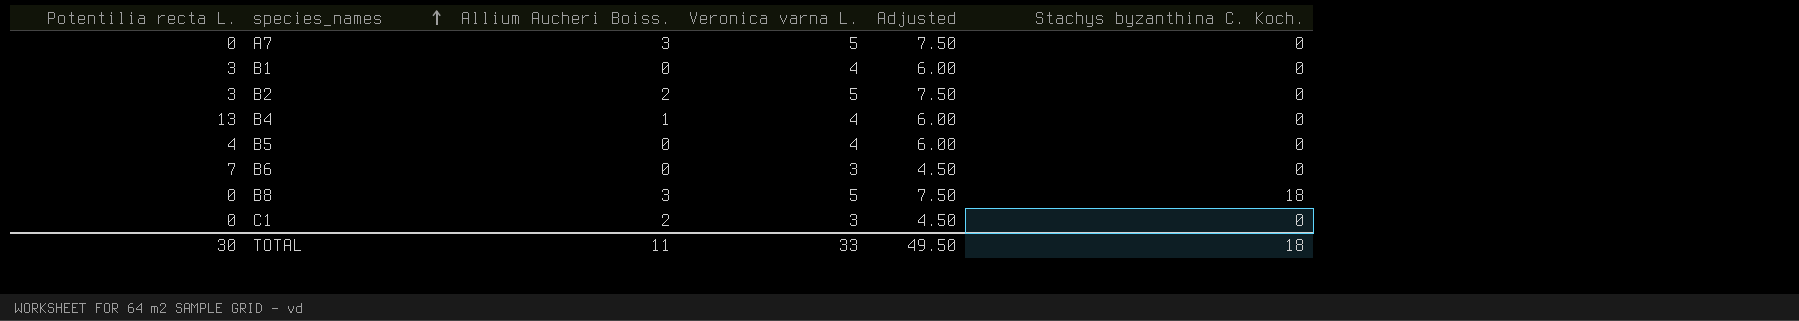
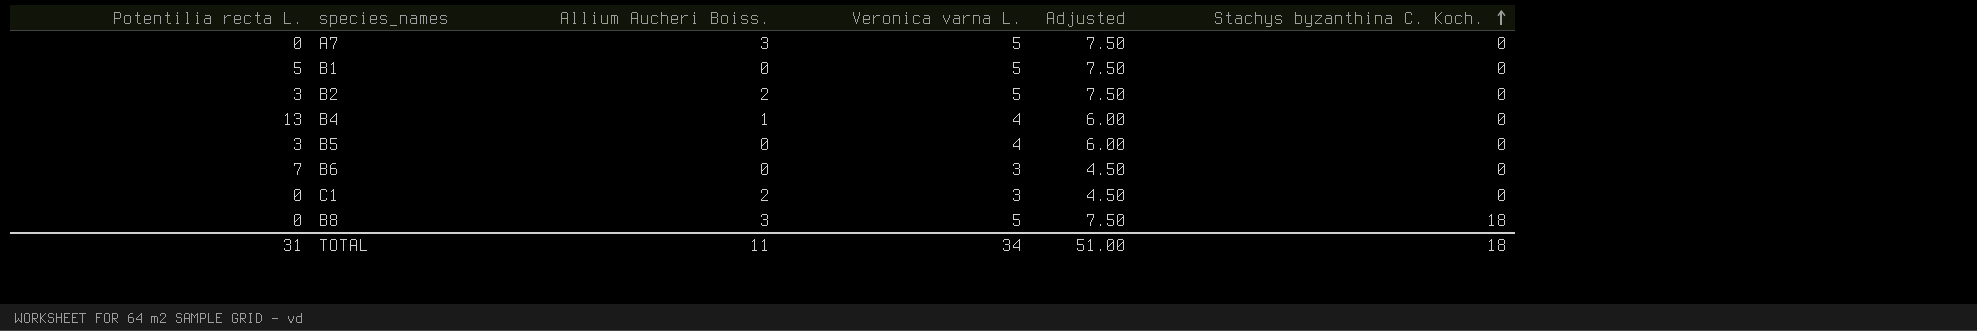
row order: species_names ascending -> Stachys byzanthina C. Koch. ascending
B1 | Potentilia recta L.: 3 -> 5
B1 | Veronica varna L.: 4 -> 5
B1 | Adjusted: 6.00 -> 7.50
B5 | Potentilia recta L.: 4 -> 3
TOTAL | Potentilia recta L.: 30 -> 31
TOTAL | Veronica varna L.: 33 -> 34
TOTAL | Adjusted: 49.50 -> 51.00

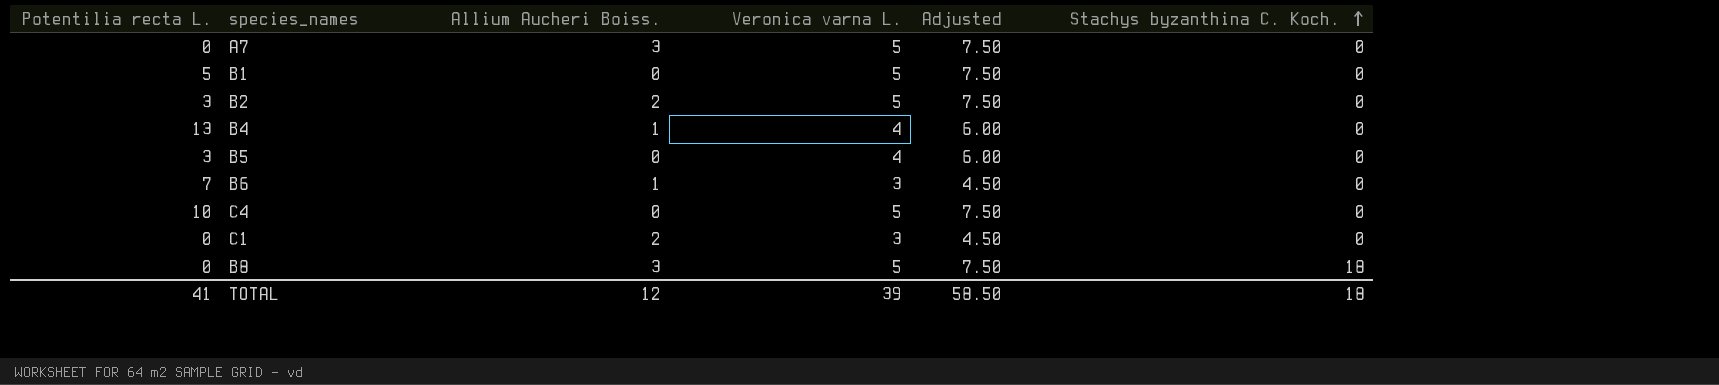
B6 | Allium Aucheri Boiss.: 0 -> 1
row C4: none -> 10 | 0 | 5 | 7.50 | 0
TOTAL | Potentilia recta L.: 31 -> 41
TOTAL | Allium Aucheri Boiss.: 11 -> 12
TOTAL | Veronica varna L.: 34 -> 39
TOTAL | Adjusted: 51.00 -> 58.50

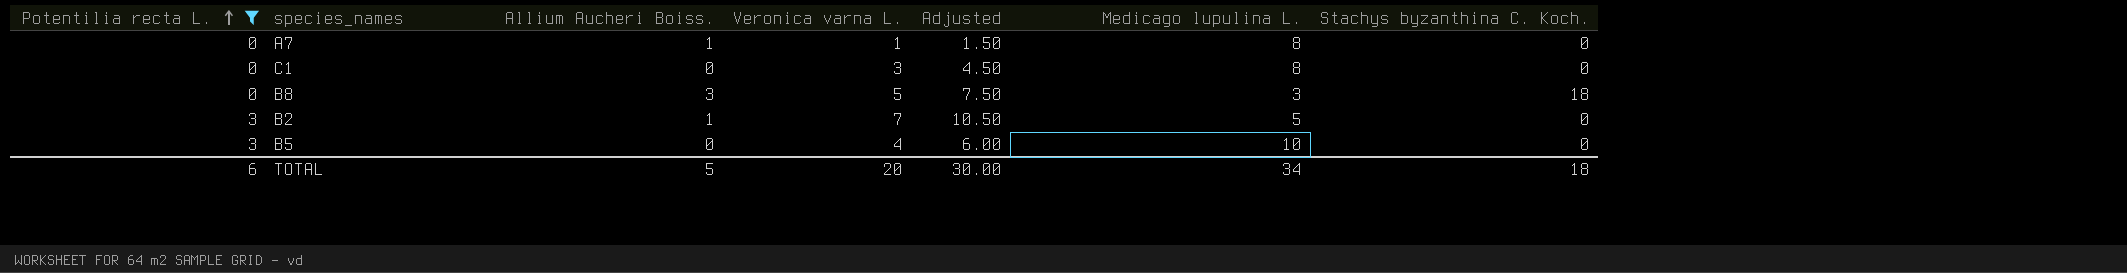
filter: none -> Potentilia recta L. <= 3
row order: Stachys byzanthina C. Koch. ascending -> Potentilia recta L. ascending
column Medicago lupulina L. | position: none -> 6
A7 | Allium Aucheri Boiss.: 3 -> 1
A7 | Veronica varna L.: 5 -> 1
A7 | Adjusted: 7.50 -> 1.50
C1 | Allium Aucheri Boiss.: 2 -> 0
B2 | Allium Aucheri Boiss.: 2 -> 1
B2 | Veronica varna L.: 5 -> 7
B2 | Adjusted: 7.50 -> 10.50
TOTAL | Potentilia recta L.: 41 -> 6
TOTAL | Allium Aucheri Boiss.: 12 -> 5
TOTAL | Veronica varna L.: 39 -> 20
TOTAL | Adjusted: 58.50 -> 30.00

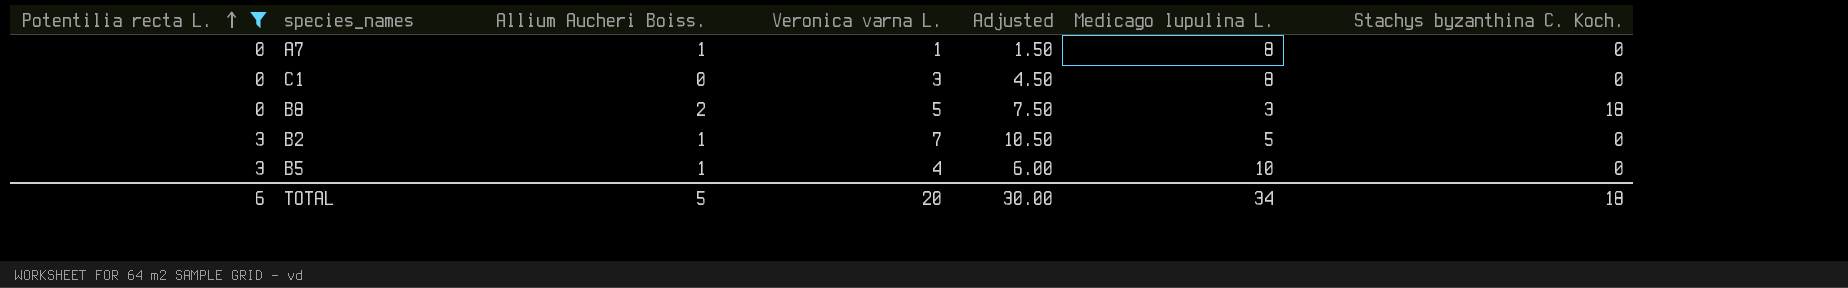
B8 | Allium Aucheri Boiss.: 3 -> 2
B5 | Allium Aucheri Boiss.: 0 -> 1

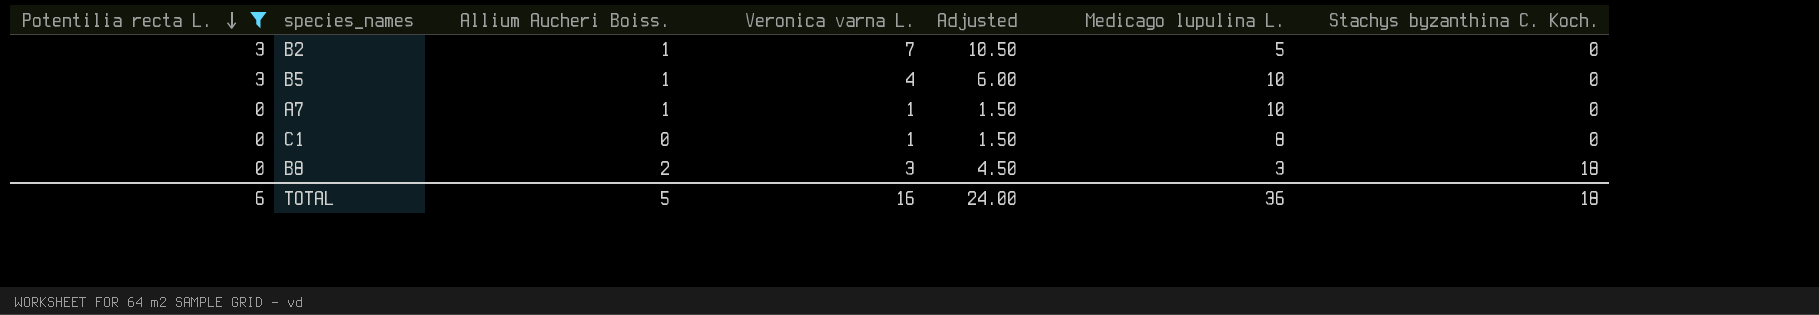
row order: Potentilia recta L. ascending -> Potentilia recta L. descending
A7 | Medicago lupulina L.: 8 -> 10
C1 | Veronica varna L.: 3 -> 1
C1 | Adjusted: 4.50 -> 1.50
B8 | Veronica varna L.: 5 -> 3
B8 | Adjusted: 7.50 -> 4.50
TOTAL | Veronica varna L.: 20 -> 16
TOTAL | Adjusted: 30.00 -> 24.00
TOTAL | Medicago lupulina L.: 34 -> 36

